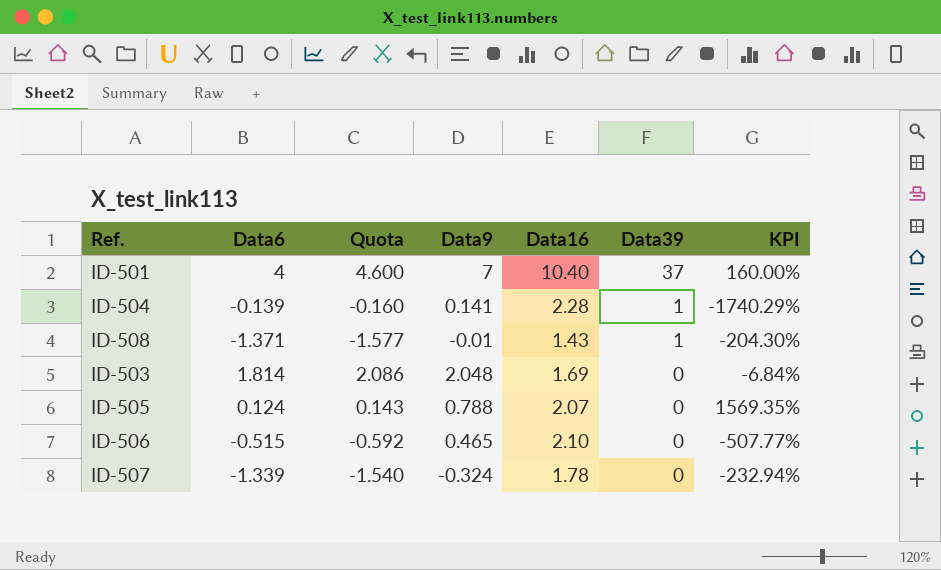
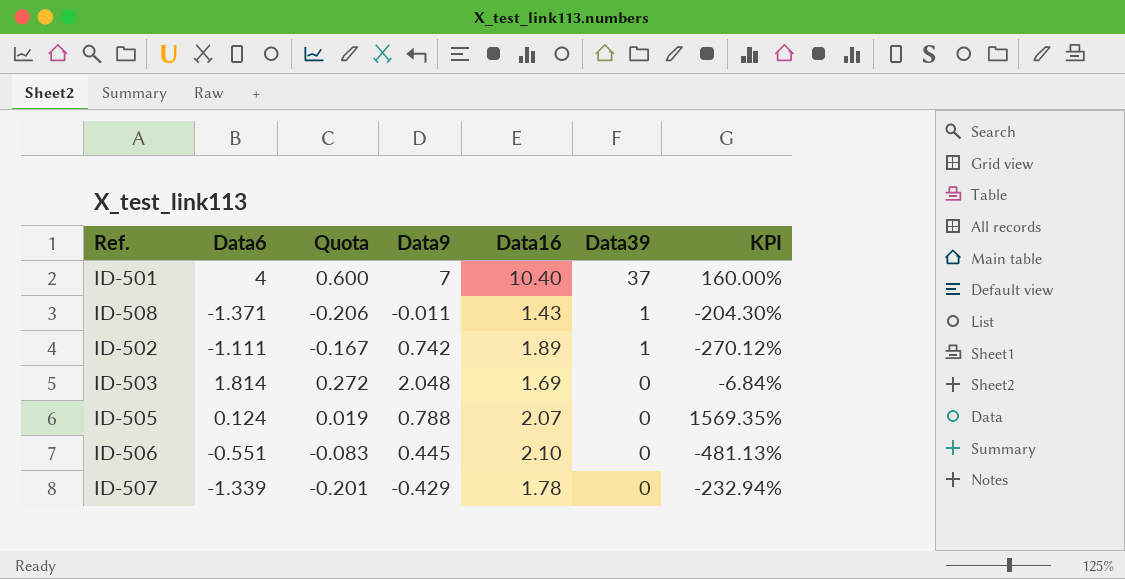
column Quota | formula: [Data6] * 1.15 -> [Data6] * 0.15
row ID-504: -0.139 | -0.160 | 0.141 | 2.28 | 1 | -1740.29% -> none
ID-508 | Data9: -0.01 -> -0.011
row ID-502: none -> -1.111 | -0.167 | 0.742 | 1.89 | 1 | -270.12%
ID-506 | Data6: -0.515 -> -0.551
ID-506 | Data9: 0.465 -> 0.445
ID-506 | KPI: -507.77% -> -481.13%
ID-507 | Data9: -0.324 -> -0.429

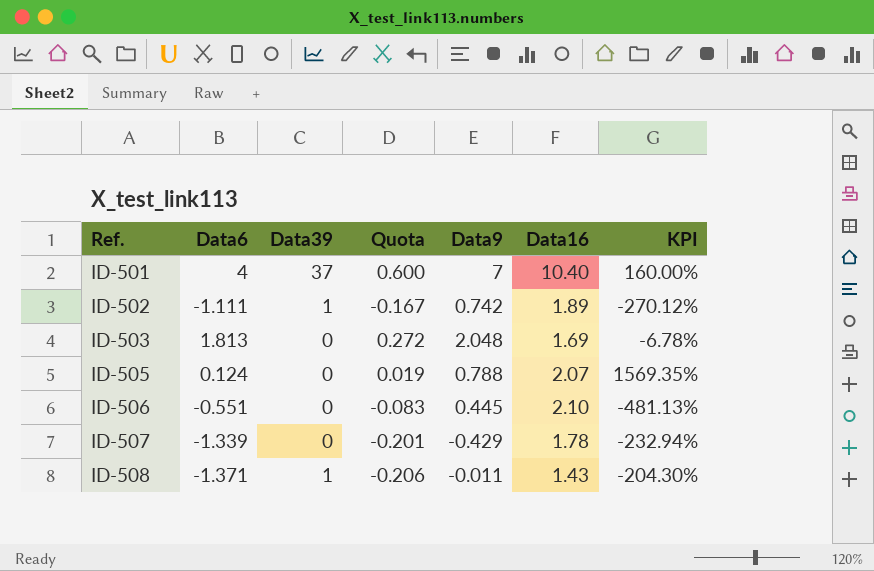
row order: Data39 descending -> Ref. ascending
column Data39 | position: 6 -> 3
ID-503 | Data6: 1.814 -> 1.813
ID-503 | KPI: -6.84% -> -6.78%

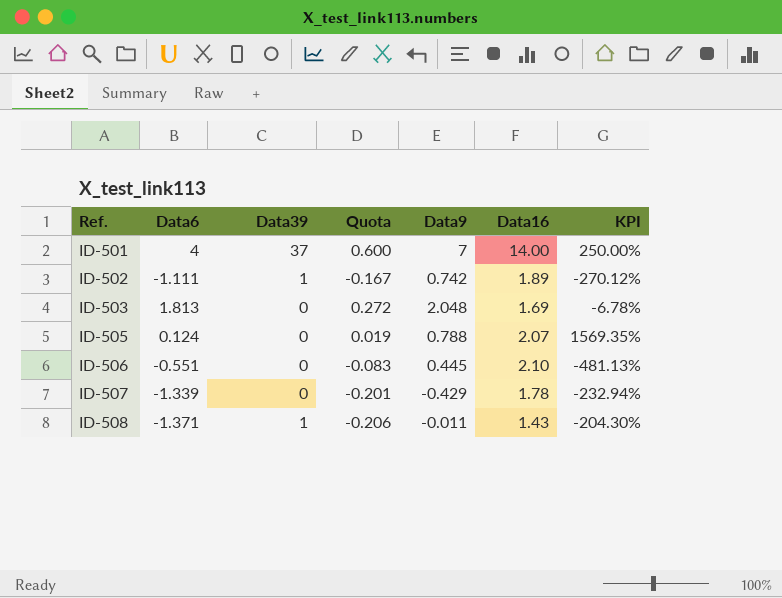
ID-501 | Data16: 10.40 -> 14.00
ID-501 | KPI: 160.00% -> 250.00%

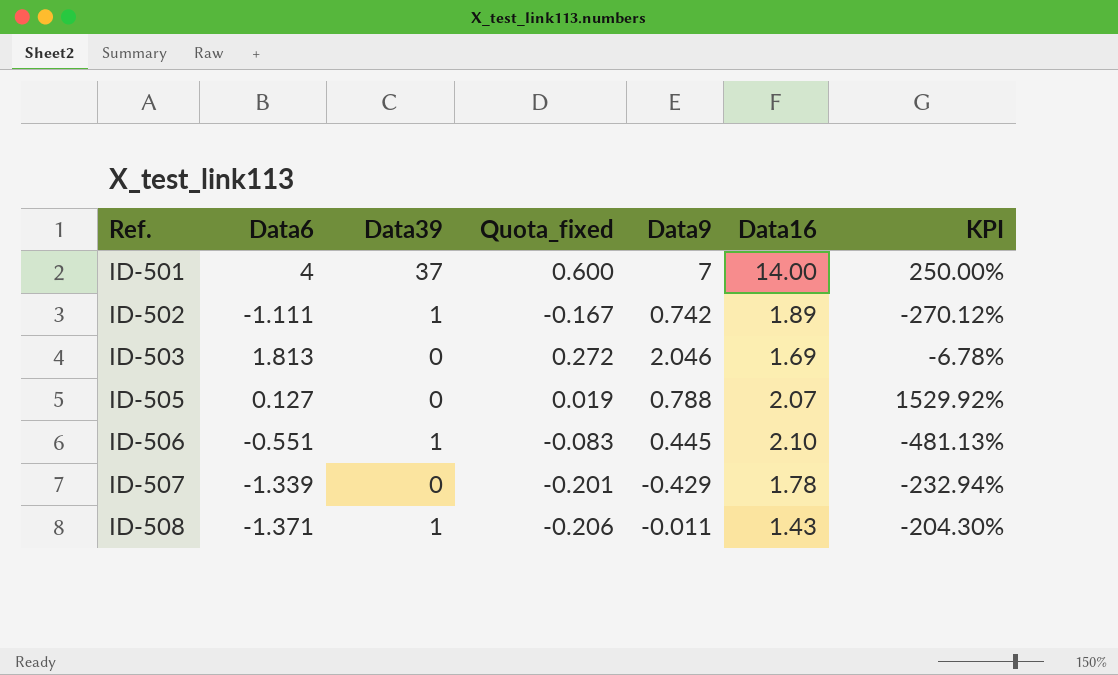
column name: Quota -> Quota_fixed
ID-503 | Data9: 2.048 -> 2.046
ID-505 | Data6: 0.124 -> 0.127
ID-505 | KPI: 1569.35% -> 1529.92%
ID-506 | Data39: 0 -> 1

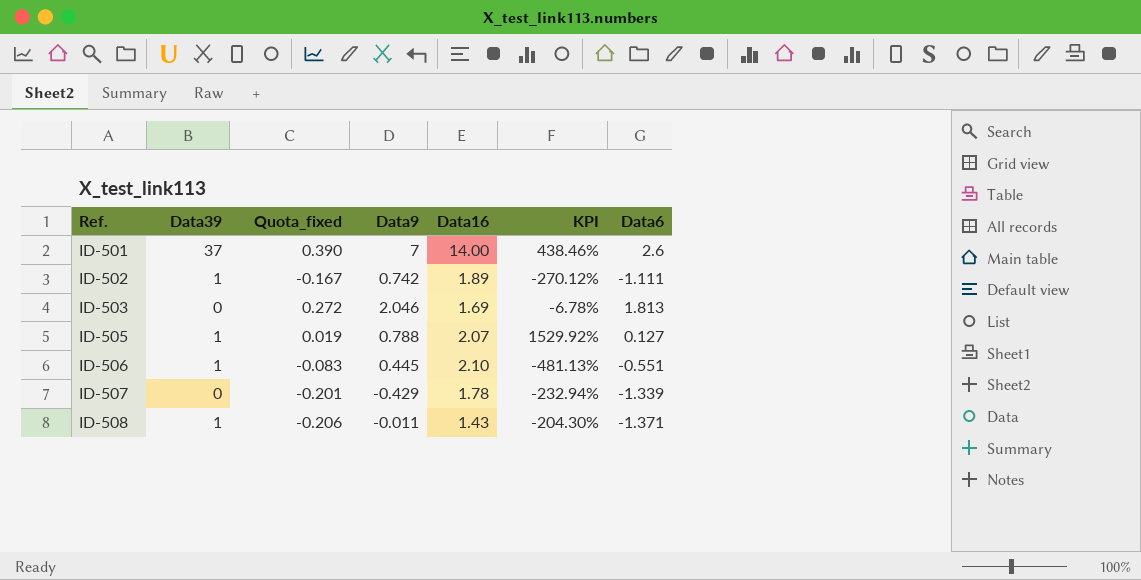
column Data6 | position: 2 -> 7
ID-501 | Quota_fixed: 0.600 -> 0.390
ID-501 | KPI: 250.00% -> 438.46%
ID-501 | Data6: 4 -> 2.6
ID-505 | Data39: 0 -> 1

